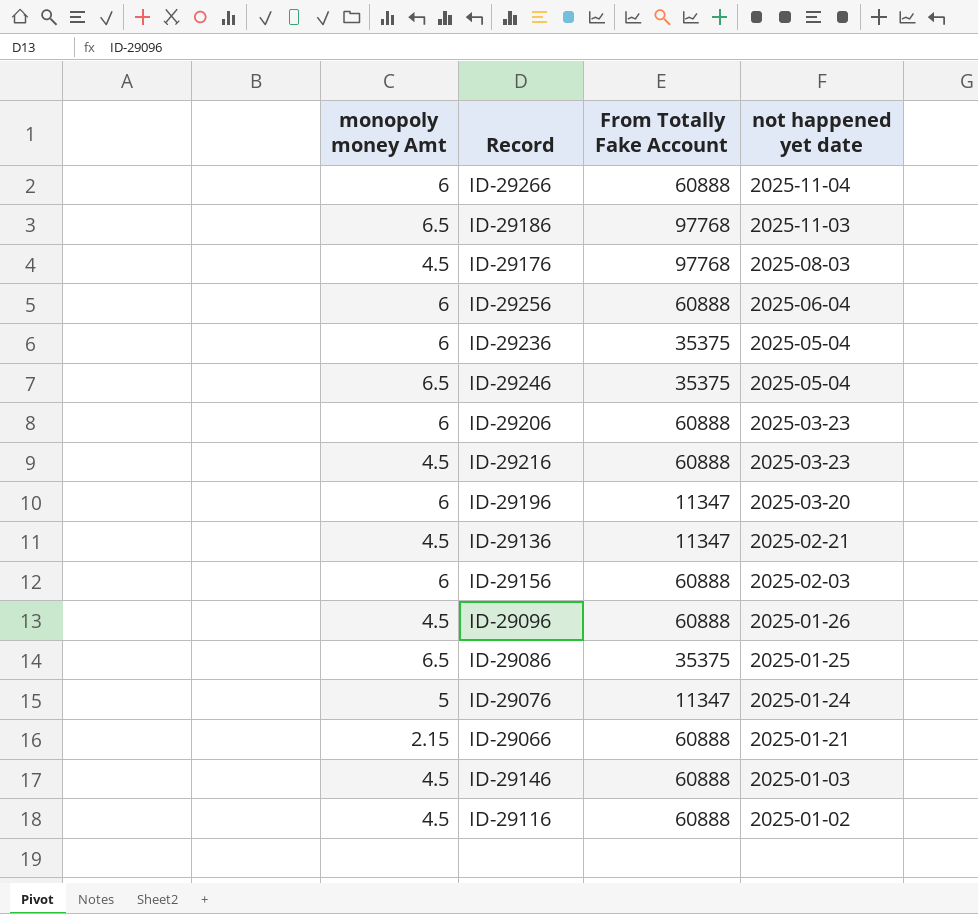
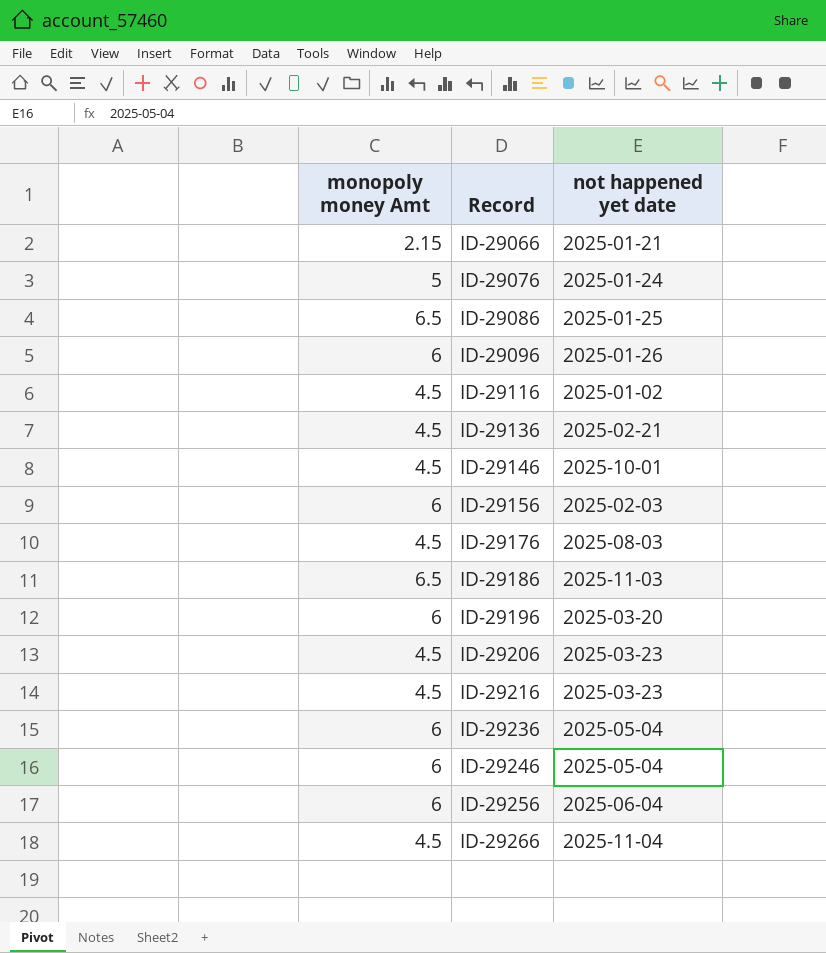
row order: not happened yet date descending -> Record ascending
column From Totally Fake Account | position: 3 -> none
ID-29096 | monopoly money Amt: 4.5 -> 6
ID-29146 | not happened yet date: 2025-01-03 -> 2025-10-01
ID-29206 | monopoly money Amt: 6 -> 4.5
ID-29246 | monopoly money Amt: 6.5 -> 6
ID-29266 | monopoly money Amt: 6 -> 4.5

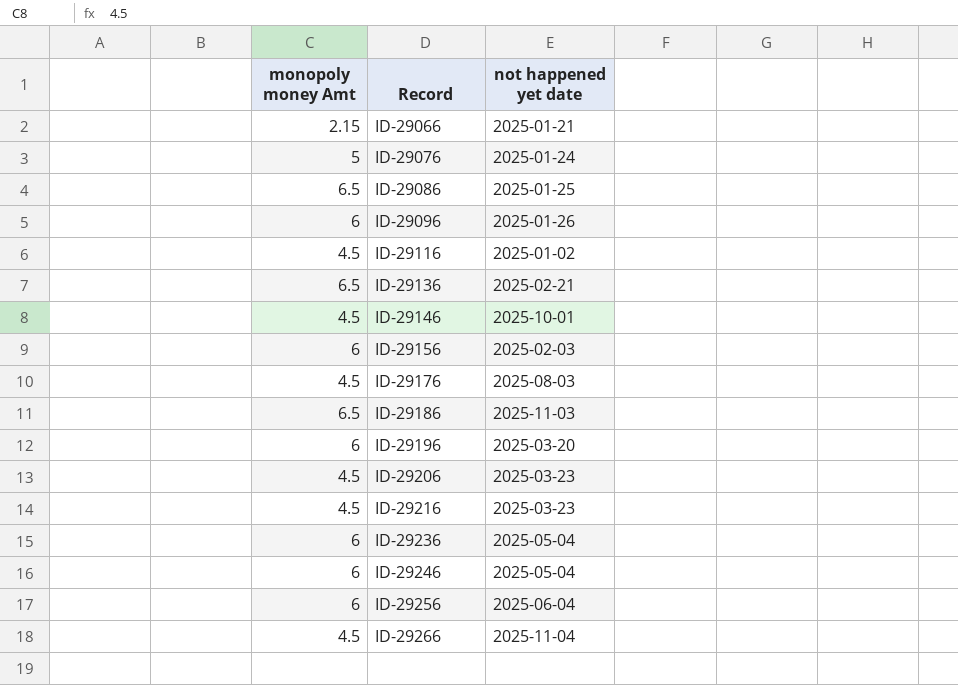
ID-29136 | monopoly money Amt: 4.5 -> 6.5

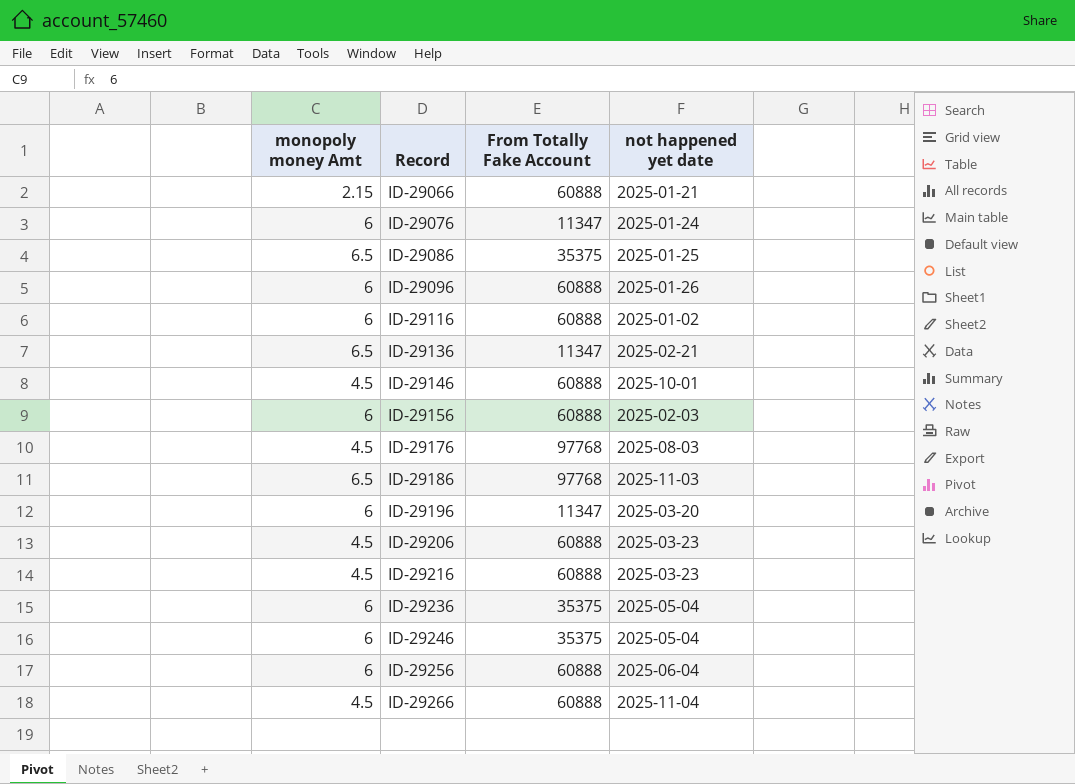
column From Totally Fake Account | position: none -> 3
ID-29076 | monopoly money Amt: 5 -> 6
ID-29116 | monopoly money Amt: 4.5 -> 6

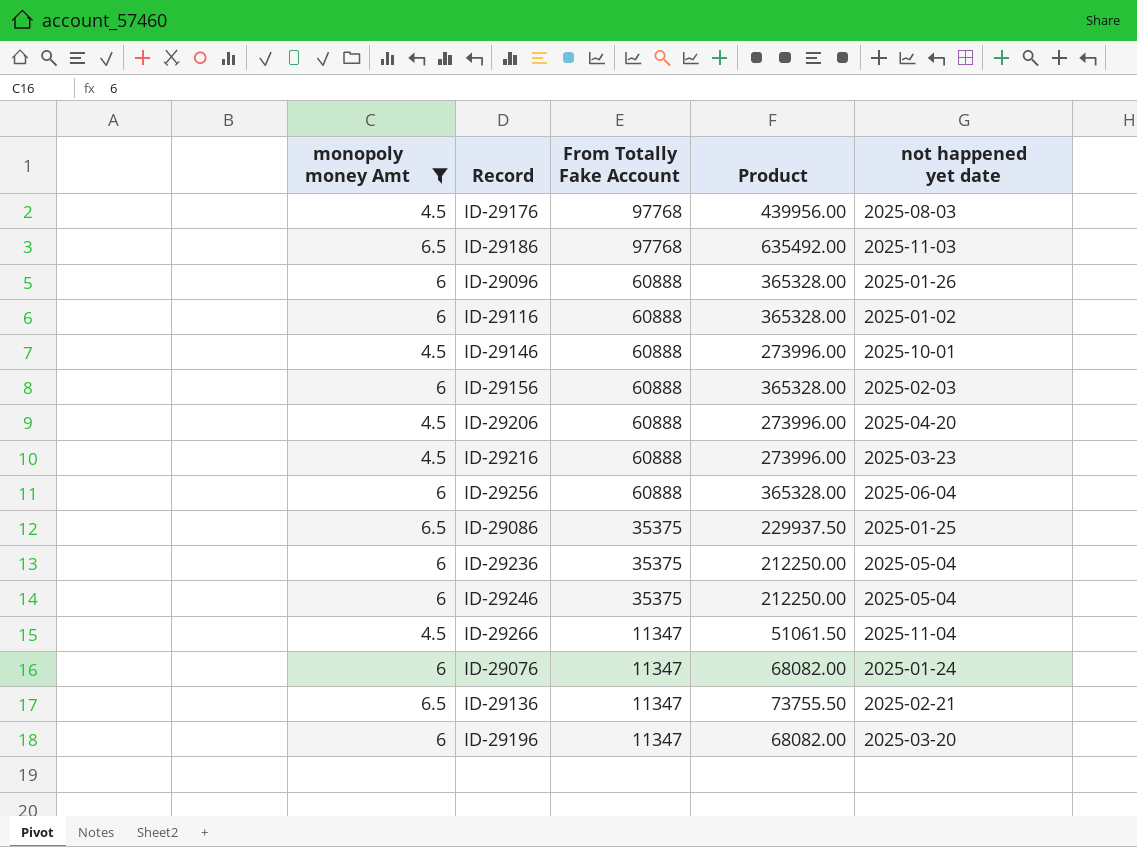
filter: none -> monopoly money Amt != 2.15
row order: Record ascending -> From Totally Fake Account descending
column Product | formula: none -> [monopoly money Amt] * [From Totally Fake Account]
ID-29206 | not happened yet date: 2025-03-23 -> 2025-04-20
ID-29266 | From Totally Fake Account: 60888 -> 11347

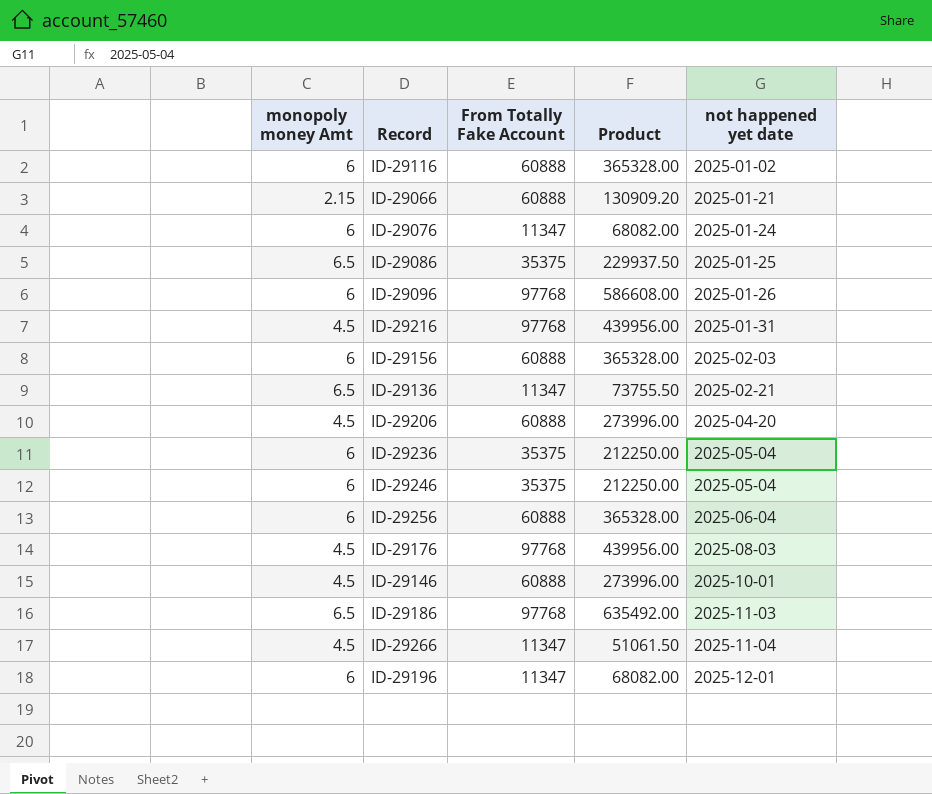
filter: monopoly money Amt != 2.15 -> none
row order: From Totally Fake Account descending -> not happened yet date ascending
ID-29096 | From Totally Fake Account: 60888 -> 97768
ID-29096 | Product: 365328.00 -> 586608.00
ID-29216 | From Totally Fake Account: 60888 -> 97768
ID-29216 | Product: 273996.00 -> 439956.00
ID-29216 | not happened yet date: 2025-03-23 -> 2025-01-31
ID-29196 | not happened yet date: 2025-03-20 -> 2025-12-01

